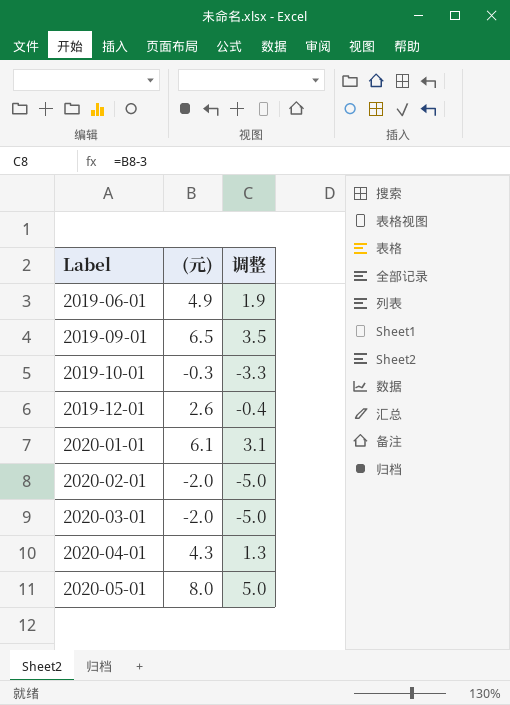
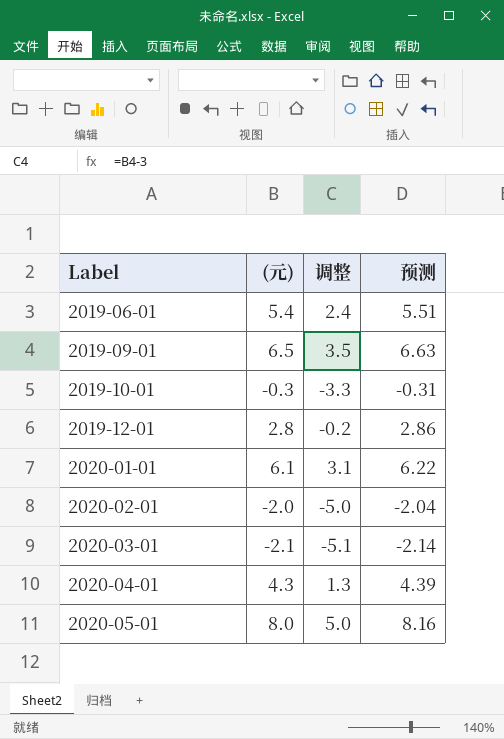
column 预测 | formula: none -> [(元)] * 1.02
2019-06-01 | (元): 4.9 -> 5.4
2019-06-01 | 调整: 1.9 -> 2.4
2019-12-01 | (元): 2.6 -> 2.8
2019-12-01 | 调整: -0.4 -> -0.2
2020-03-01 | (元): -2.0 -> -2.1
2020-03-01 | 调整: -5.0 -> -5.1

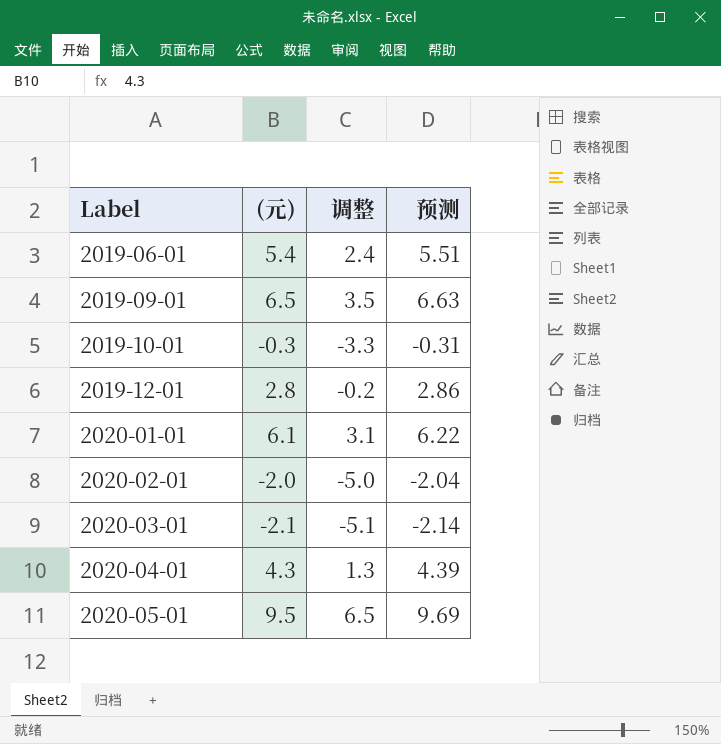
2020-05-01 | (元): 8.0 -> 9.5
2020-05-01 | 调整: 5.0 -> 6.5
2020-05-01 | 预测: 8.16 -> 9.69

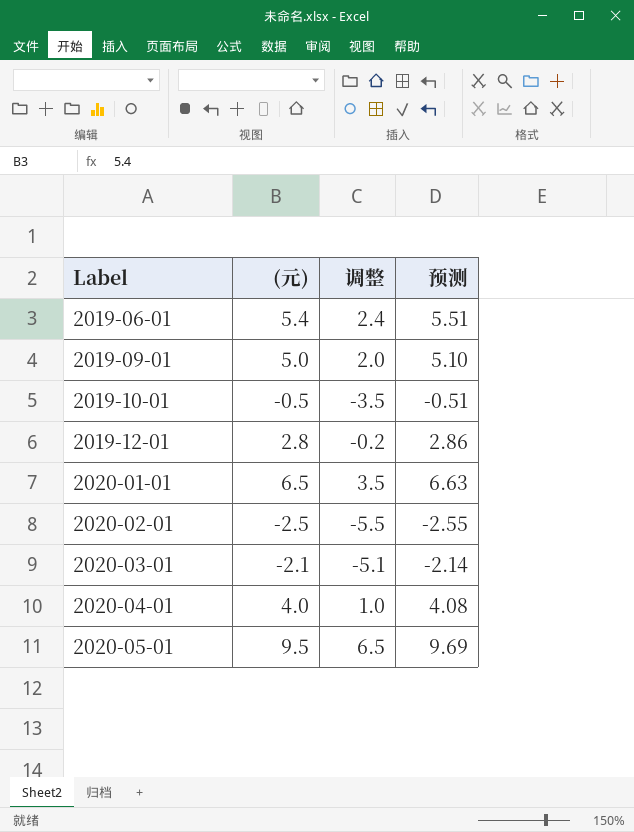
2019-09-01 | (元): 6.5 -> 5.0
2019-09-01 | 调整: 3.5 -> 2.0
2019-09-01 | 预测: 6.63 -> 5.10
2019-10-01 | (元): -0.3 -> -0.5
2019-10-01 | 调整: -3.3 -> -3.5
2019-10-01 | 预测: -0.31 -> -0.51
2020-01-01 | (元): 6.1 -> 6.5
2020-01-01 | 调整: 3.1 -> 3.5
2020-01-01 | 预测: 6.22 -> 6.63
2020-02-01 | (元): -2.0 -> -2.5
2020-02-01 | 调整: -5.0 -> -5.5
2020-02-01 | 预测: -2.04 -> -2.55
2020-04-01 | (元): 4.3 -> 4.0
2020-04-01 | 调整: 1.3 -> 1.0
2020-04-01 | 预测: 4.39 -> 4.08

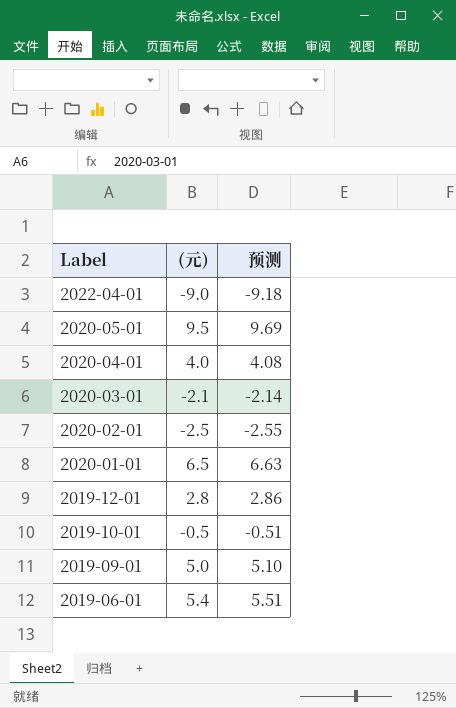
row order: Label ascending -> Label descending
column 调整 | formula: [(元)] - 3 -> none
row 2022-04-01: none -> -9.0 | -9.18

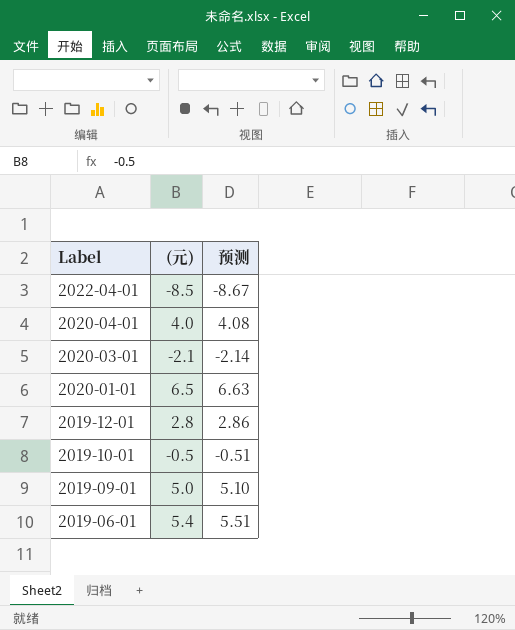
row 2020-05-01: 9.5 | 9.69 -> none
row 2020-02-01: -2.5 | -2.55 -> none
2022-04-01 | (元): -9.0 -> -8.5
2022-04-01 | 预测: -9.18 -> -8.67

